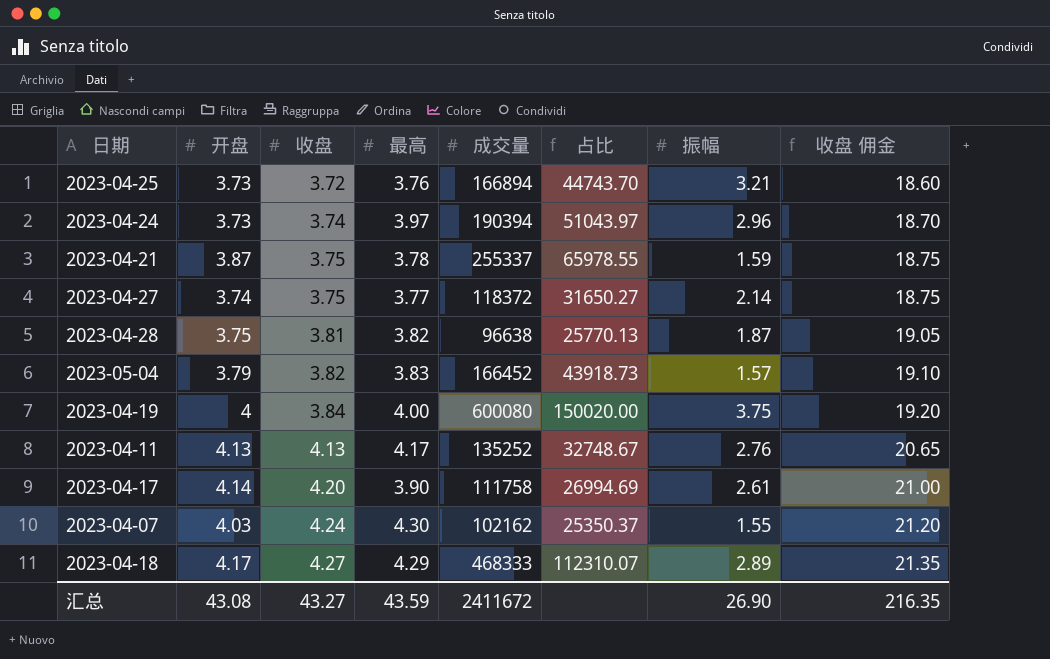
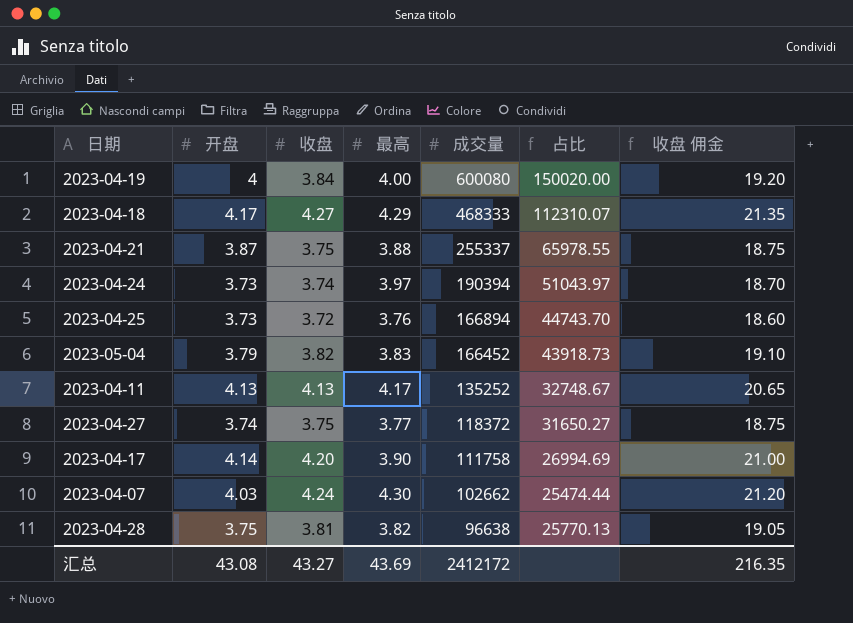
row order: 收盘 ascending -> 成交量 descending
column 振幅 | position: 7 -> none
2023-04-21 | 最高: 3.78 -> 3.88
2023-04-07 | 成交量: 102162 -> 102662
2023-04-07 | 占比: 25350.37 -> 25474.44
汇总 | 最高: 43.59 -> 43.69
汇总 | 成交量: 2411672 -> 2412172

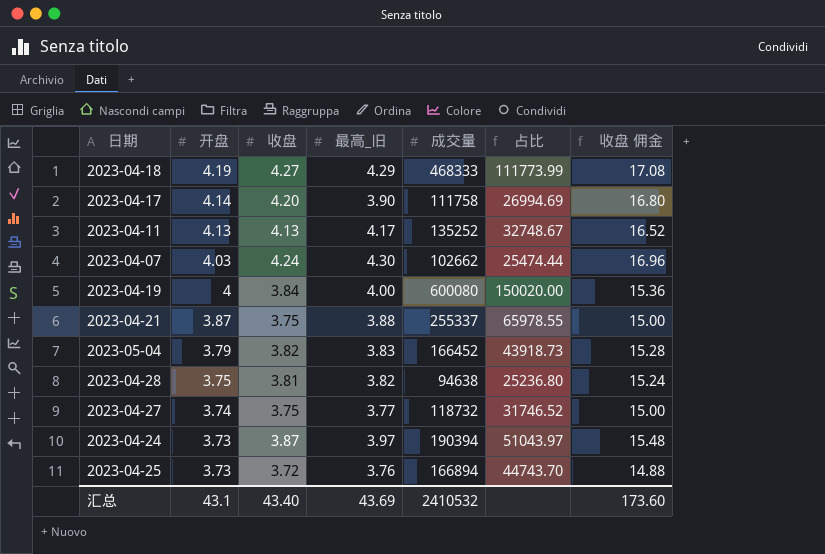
row order: 成交量 descending -> 开盘 descending
column name: 最高 -> 最高_旧
column 收盘 佣金 | formula: [收盘] * 5 -> [收盘] * 4
2023-04-18 | 开盘: 4.17 -> 4.19
2023-04-18 | 占比: 112310.07 -> 111773.99
2023-04-28 | 成交量: 96638 -> 94638
2023-04-28 | 占比: 25770.13 -> 25236.80
2023-04-27 | 成交量: 118372 -> 118732
2023-04-27 | 占比: 31650.27 -> 31746.52
2023-04-24 | 收盘: 3.74 -> 3.87
汇总 | 开盘: 43.08 -> 43.1
汇总 | 收盘: 43.27 -> 43.40
汇总 | 成交量: 2412172 -> 2410532
汇总 | 收盘 佣金: 216.35 -> 173.60

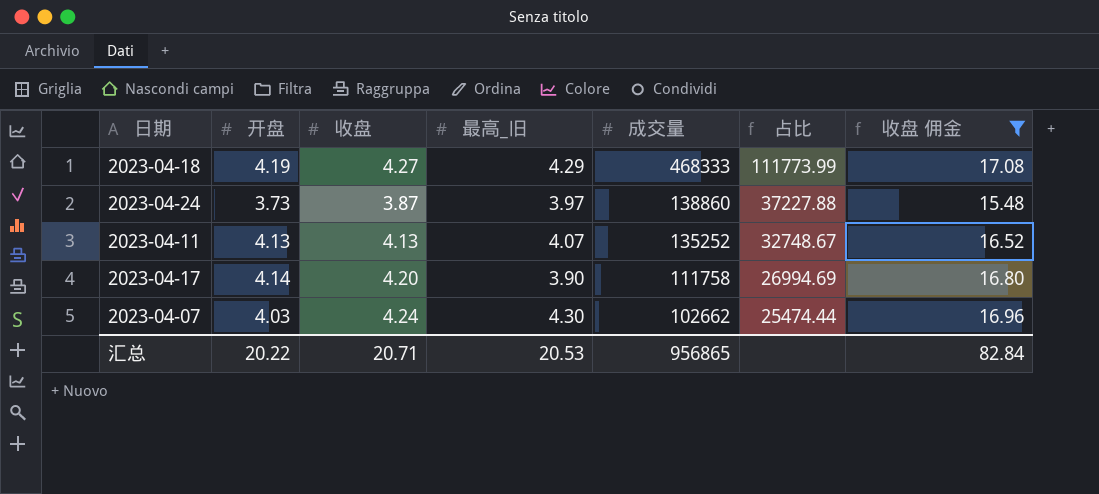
filter: none -> 收盘 佣金 >= 15.48
row order: 开盘 descending -> 成交量 descending
2023-04-24 | 成交量: 190394 -> 138860
2023-04-24 | 占比: 51043.97 -> 37227.88
2023-04-11 | 最高_旧: 4.17 -> 4.07
汇总 | 开盘: 43.1 -> 20.22
汇总 | 收盘: 43.40 -> 20.71
汇总 | 最高_旧: 43.69 -> 20.53
汇总 | 成交量: 2410532 -> 956865
汇总 | 收盘 佣金: 173.60 -> 82.84

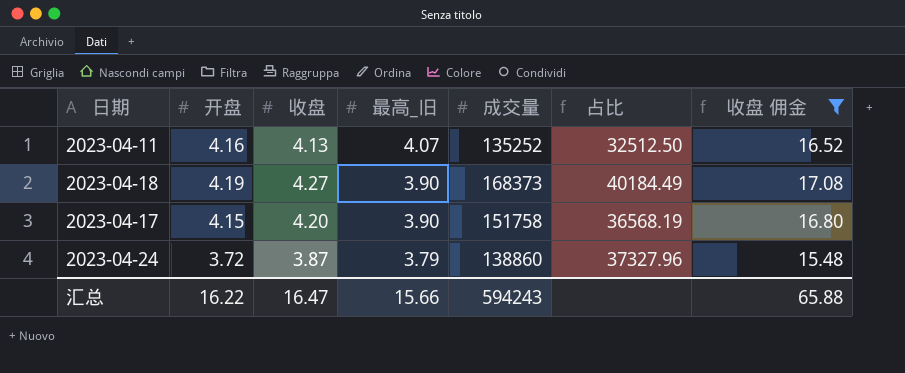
row order: 成交量 descending -> 最高_旧 descending
row 2023-04-07: 4.03 | 4.24 | 4.30 | 102662 | 25474.44 | 16.96 -> none
2023-04-11 | 开盘: 4.13 -> 4.16
2023-04-11 | 占比: 32748.67 -> 32512.50
2023-04-18 | 最高_旧: 4.29 -> 3.90
2023-04-18 | 成交量: 468333 -> 168373
2023-04-18 | 占比: 111773.99 -> 40184.49
2023-04-17 | 开盘: 4.14 -> 4.15
2023-04-17 | 成交量: 111758 -> 151758
2023-04-17 | 占比: 26994.69 -> 36568.19
2023-04-24 | 开盘: 3.73 -> 3.72
2023-04-24 | 最高_旧: 3.97 -> 3.79
2023-04-24 | 占比: 37227.88 -> 37327.96
汇总 | 开盘: 20.22 -> 16.22
汇总 | 收盘: 20.71 -> 16.47
汇总 | 最高_旧: 20.53 -> 15.66
汇总 | 成交量: 956865 -> 594243
汇总 | 收盘 佣金: 82.84 -> 65.88

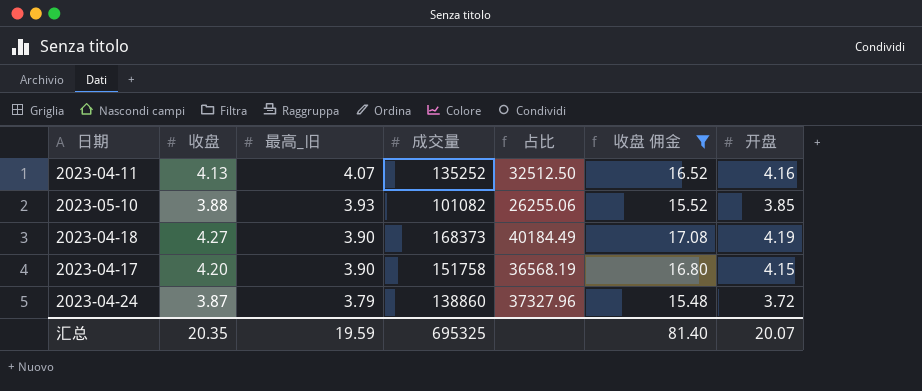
column 开盘 | position: 2 -> 7
row 2023-05-10: none -> 3.88 | 3.93 | 101082 | 26255.06 | 15.52 | 3.85
汇总 | 收盘: 16.47 -> 20.35
汇总 | 最高_旧: 15.66 -> 19.59
汇总 | 成交量: 594243 -> 695325
汇总 | 收盘 佣金: 65.88 -> 81.40
汇总 | 开盘: 16.22 -> 20.07

